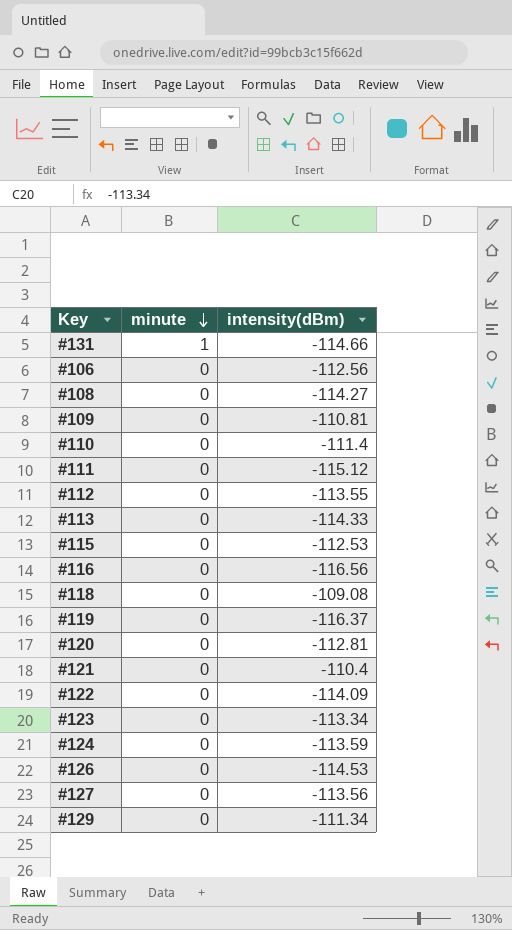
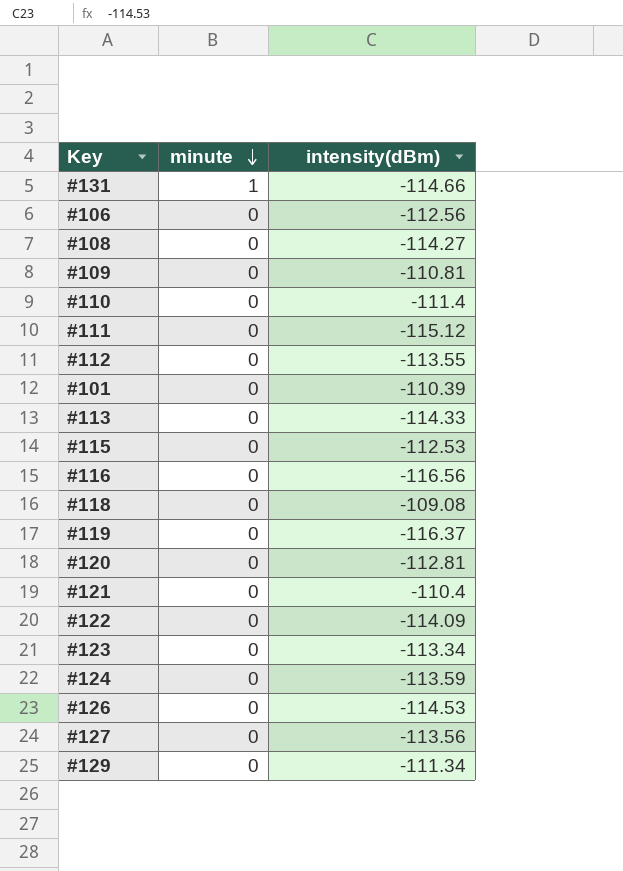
row #101: none -> 0 | -110.39

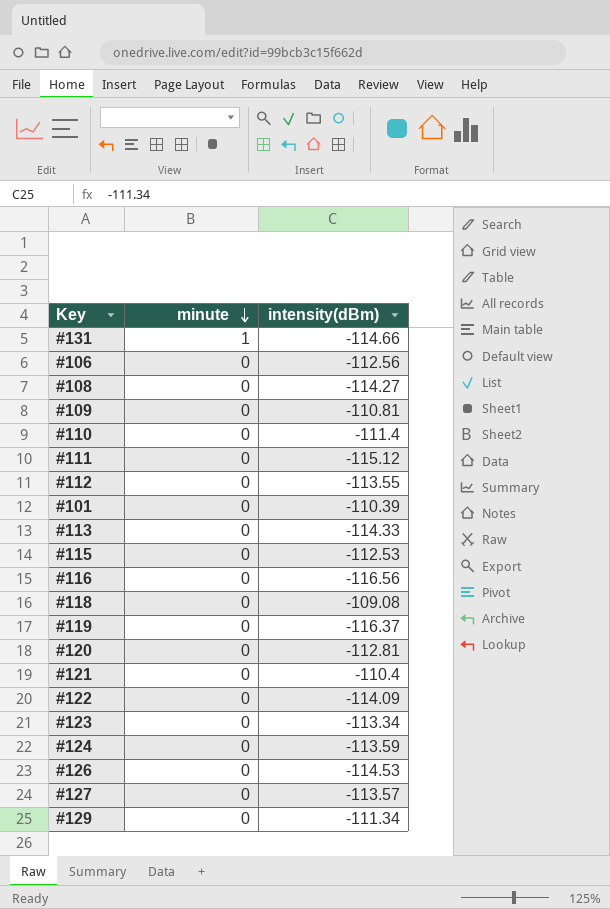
#127 | intensity(dBm): -113.56 -> -113.57

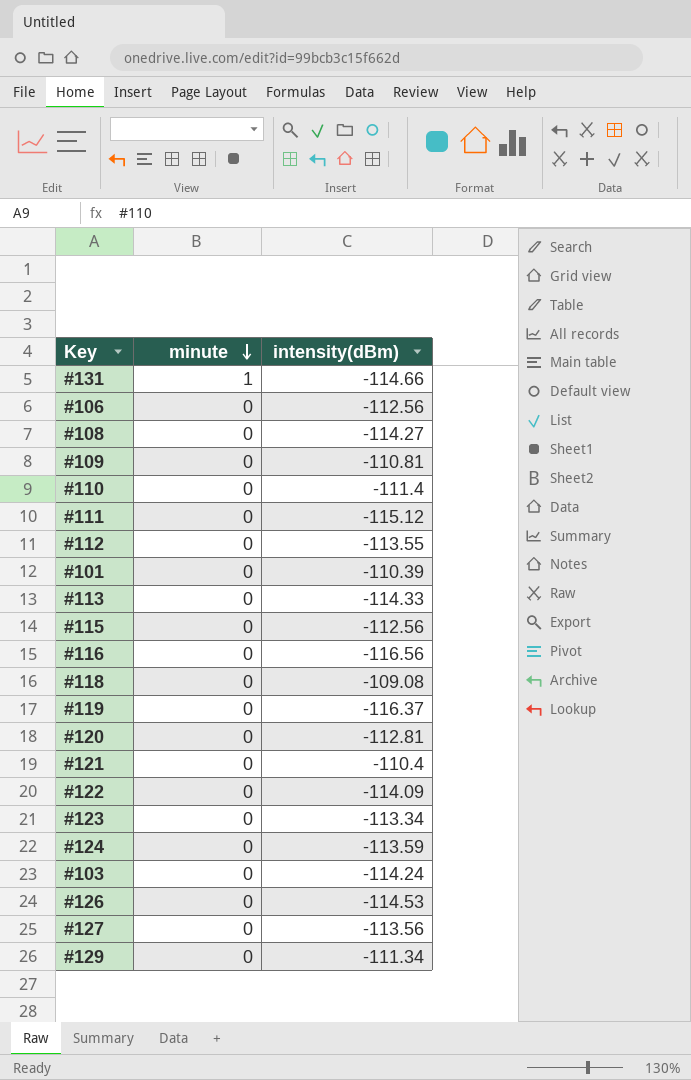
#115 | intensity(dBm): -112.53 -> -112.56
row #103: none -> 0 | -114.24
#127 | intensity(dBm): -113.57 -> -113.56

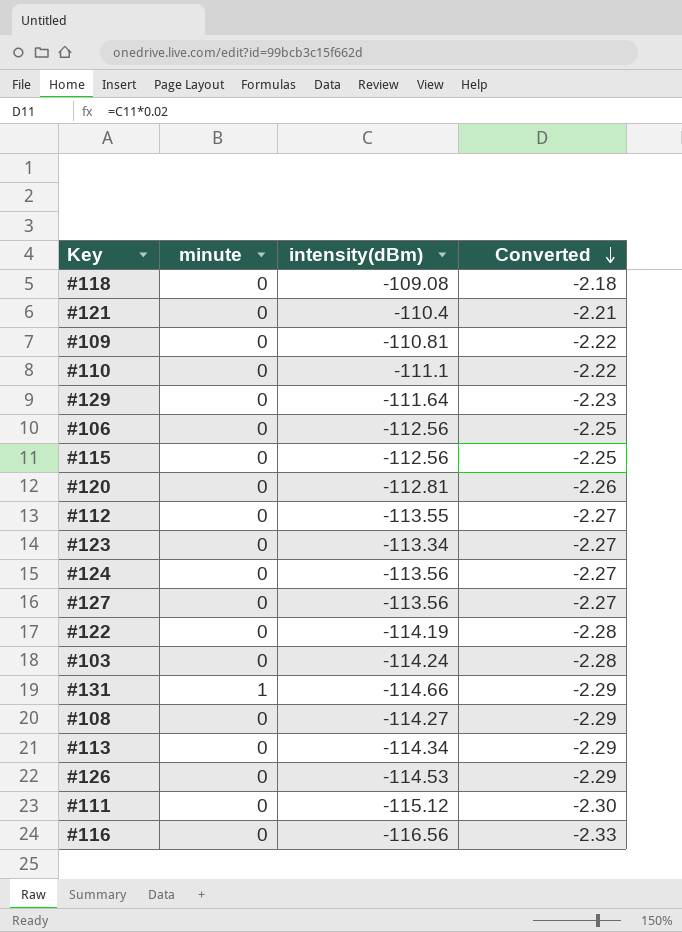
row order: minute descending -> Converted descending
column Converted | formula: none -> [intensity(dBm)] * 0.02
row #101: 0 | -110.39 -> none
row #119: 0 | -116.37 -> none
#110 | intensity(dBm): -111.4 -> -111.1
#129 | intensity(dBm): -111.34 -> -111.64
#124 | intensity(dBm): -113.59 -> -113.56
#122 | intensity(dBm): -114.09 -> -114.19
#113 | intensity(dBm): -114.33 -> -114.34

